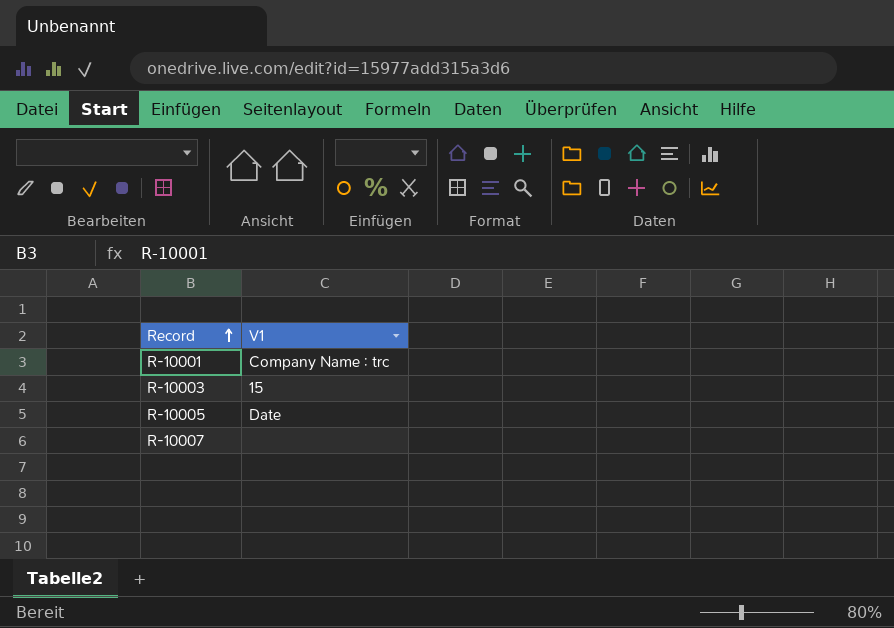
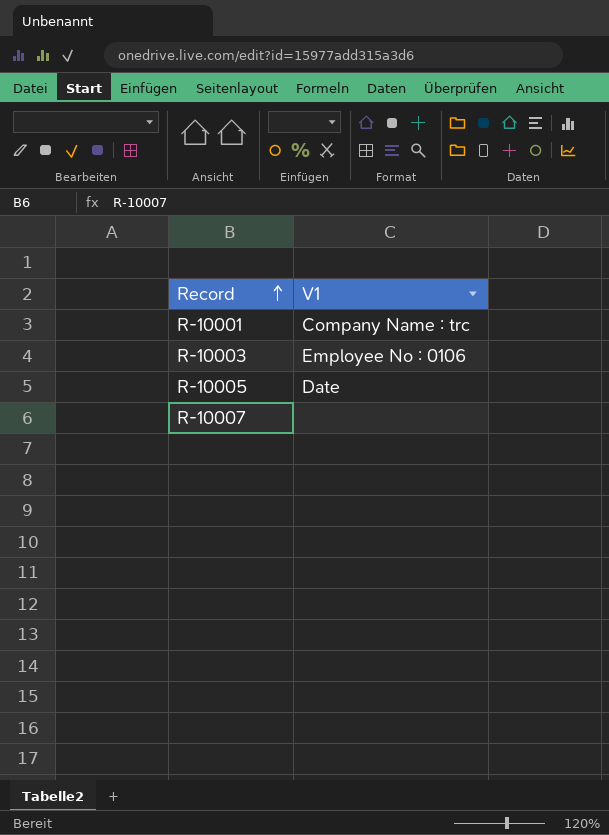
R-10003 | V1: 15 -> Employee No : 0106

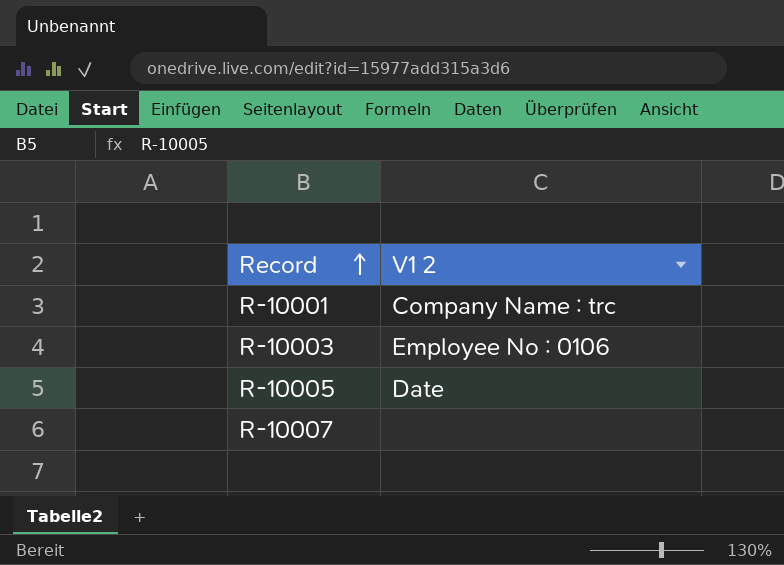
column name: V1 -> V1 2

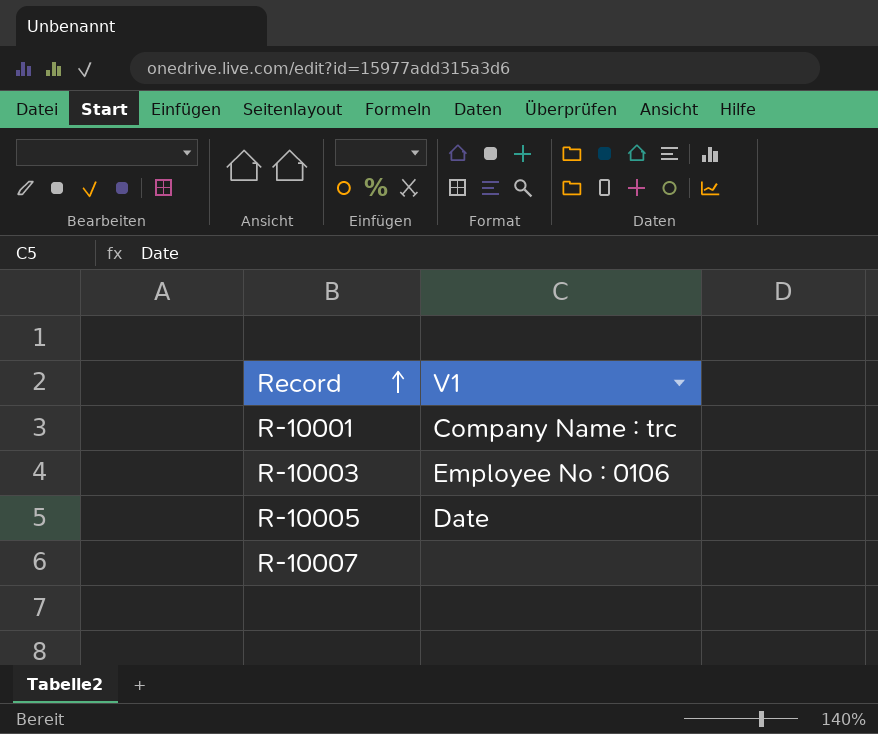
column name: V1 2 -> V1

